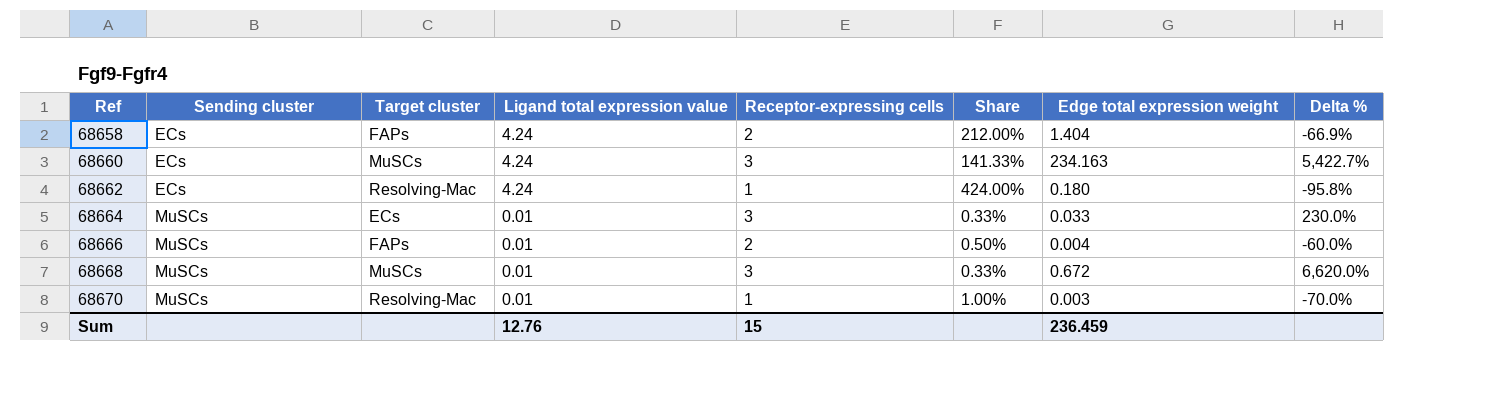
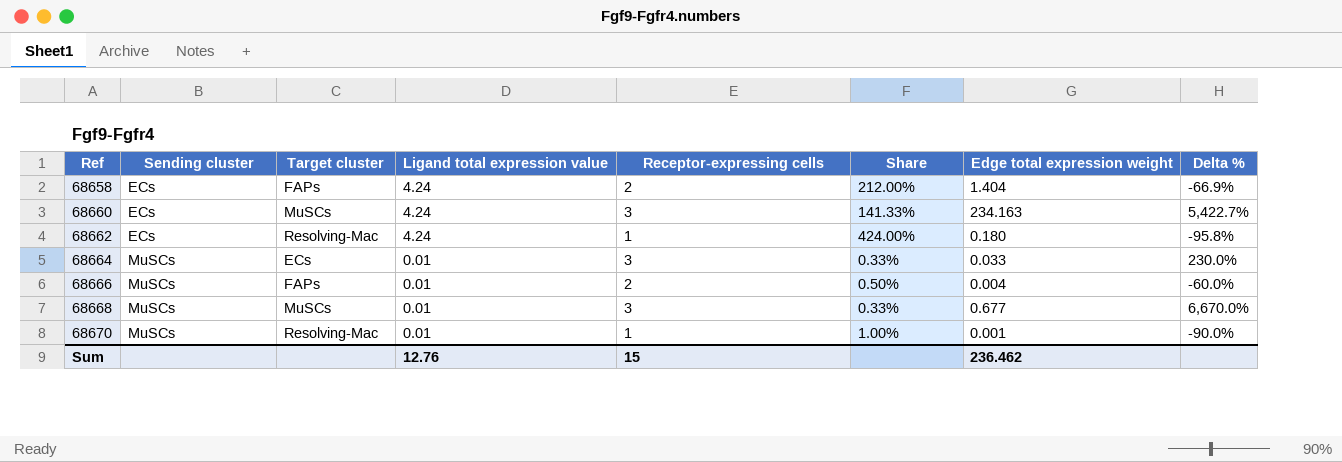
68668 | Edge total expression weight: 0.672 -> 0.677
68668 | Delta %: 6,620.0% -> 6,670.0%
68670 | Edge total expression weight: 0.003 -> 0.001
68670 | Delta %: -70.0% -> -90.0%
Sum | Edge total expression weight: 236.459 -> 236.462

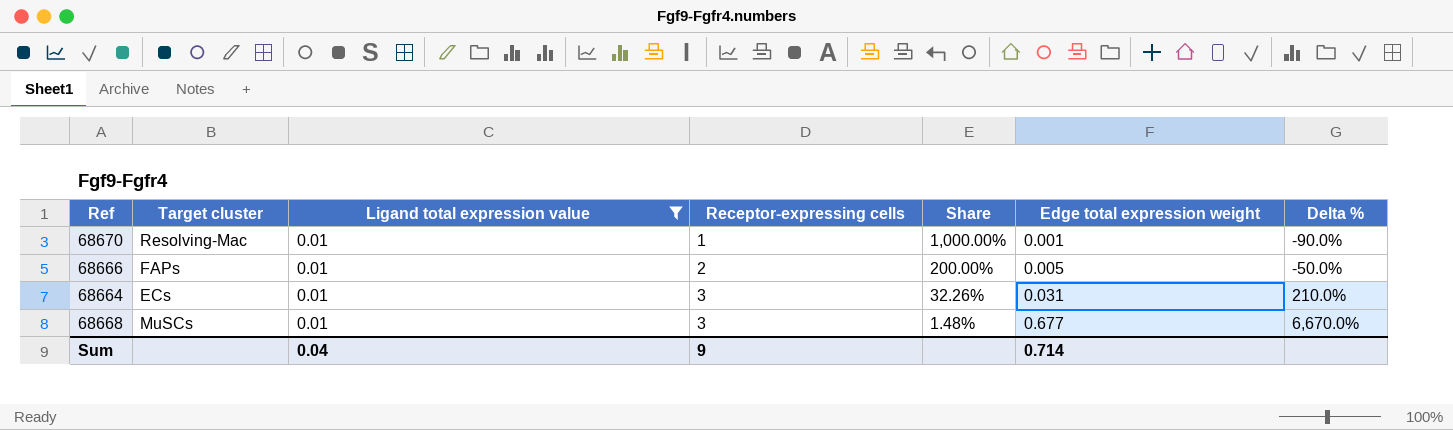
filter: none -> Ligand total expression value = 0.01
row order: Ref ascending -> Receptor-expressing cells ascending
column Sending cluster | position: 2 -> none
column Share | formula: [Ligand total expression value] / [Receptor-expressing cells] -> [Ligand total expression value] / [Edge total expression weight]
68666 | Edge total expression weight: 0.004 -> 0.005
68666 | Delta %: -60.0% -> -50.0%
68664 | Edge total expression weight: 0.033 -> 0.031
68664 | Delta %: 230.0% -> 210.0%
Sum | Ligand total expression value: 12.76 -> 0.04
Sum | Receptor-expressing cells: 15 -> 9
Sum | Edge total expression weight: 236.462 -> 0.714

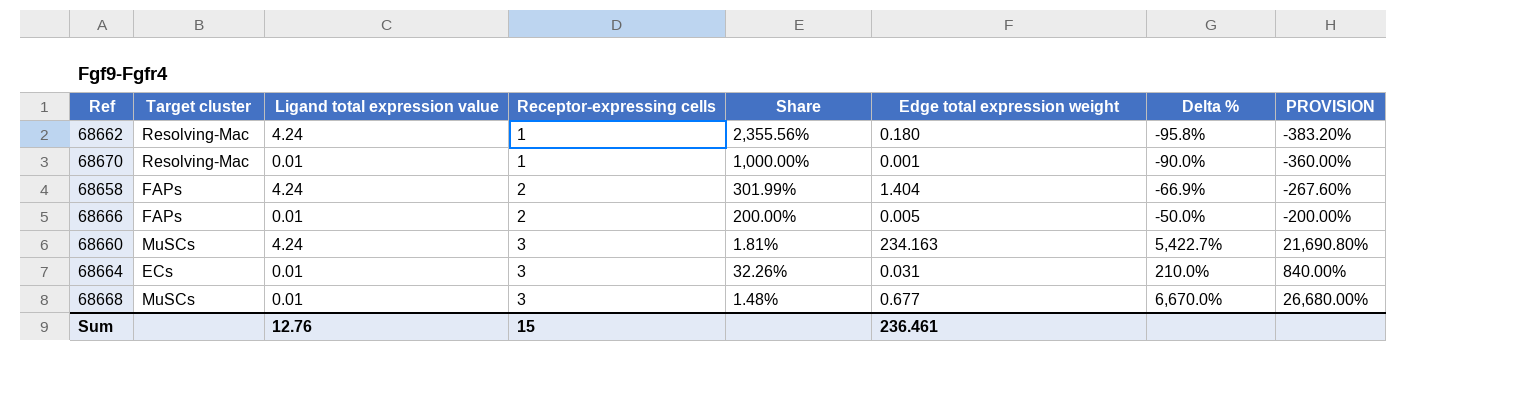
filter: Ligand total expression value = 0.01 -> none
column PROVISION | formula: none -> [Delta %] * 4
Sum | Ligand total expression value: 0.04 -> 12.76
Sum | Receptor-expressing cells: 9 -> 15
Sum | Edge total expression weight: 0.714 -> 236.461

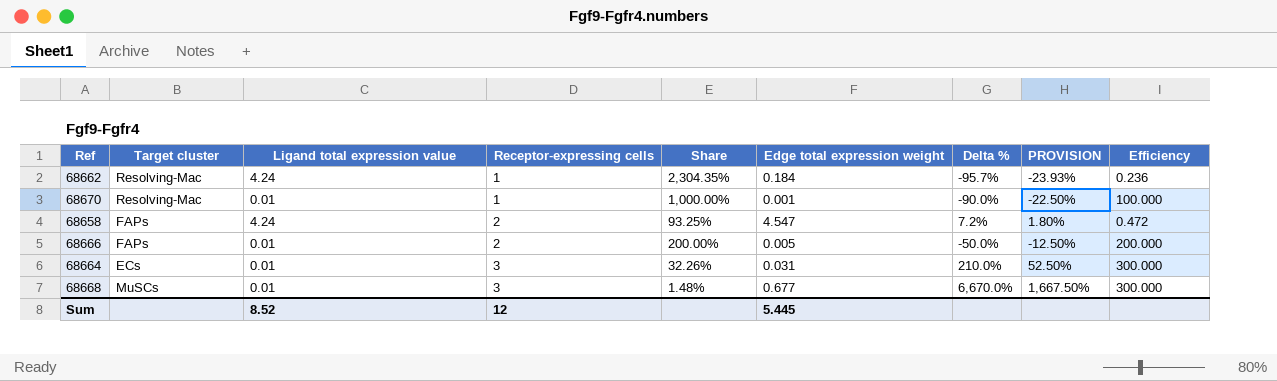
column PROVISION | formula: [Delta %] * 4 -> [Delta %] * 0.25
column Efficiency | formula: none -> [Receptor-expressing cells] / [Ligand total expression value]
row 68660: MuSCs | 4.24 | 3 | 1.81% | 234.163 | 5,422.7% | 21,690.80% -> none
68662 | Share: 2,355.56% -> 2,304.35%
68662 | Edge total expression weight: 0.180 -> 0.184
68662 | Delta %: -95.8% -> -95.7%
68658 | Share: 301.99% -> 93.25%
68658 | Edge total expression weight: 1.404 -> 4.547
68658 | Delta %: -66.9% -> 7.2%
Sum | Ligand total expression value: 12.76 -> 8.52
Sum | Receptor-expressing cells: 15 -> 12
Sum | Edge total expression weight: 236.461 -> 5.445

